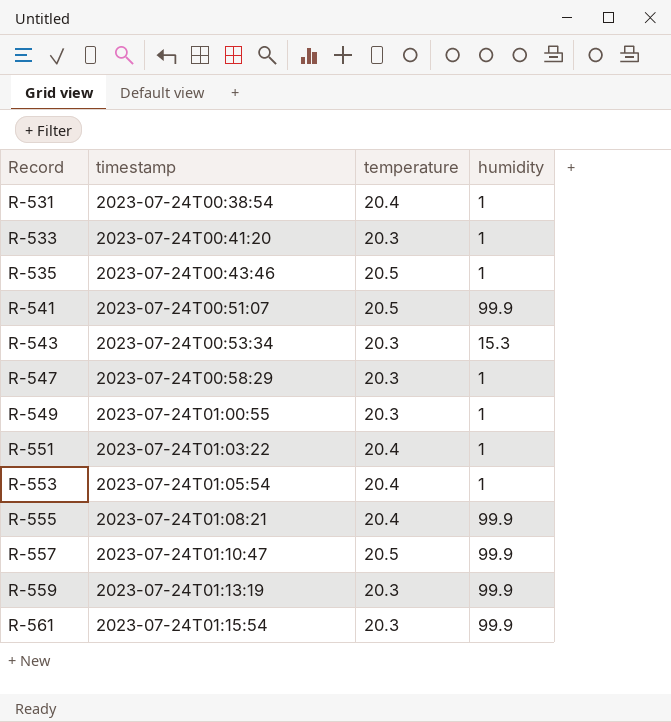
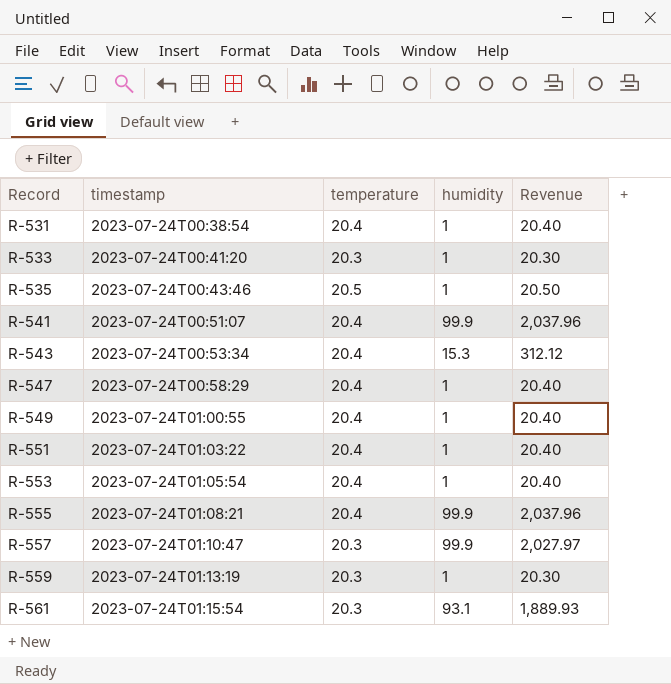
column Revenue | formula: none -> [temperature] * [humidity]
R-541 | temperature: 20.5 -> 20.4
R-543 | temperature: 20.3 -> 20.4
R-547 | temperature: 20.3 -> 20.4
R-549 | temperature: 20.3 -> 20.4
R-557 | temperature: 20.5 -> 20.3
R-559 | humidity: 99.9 -> 1
R-561 | humidity: 99.9 -> 93.1

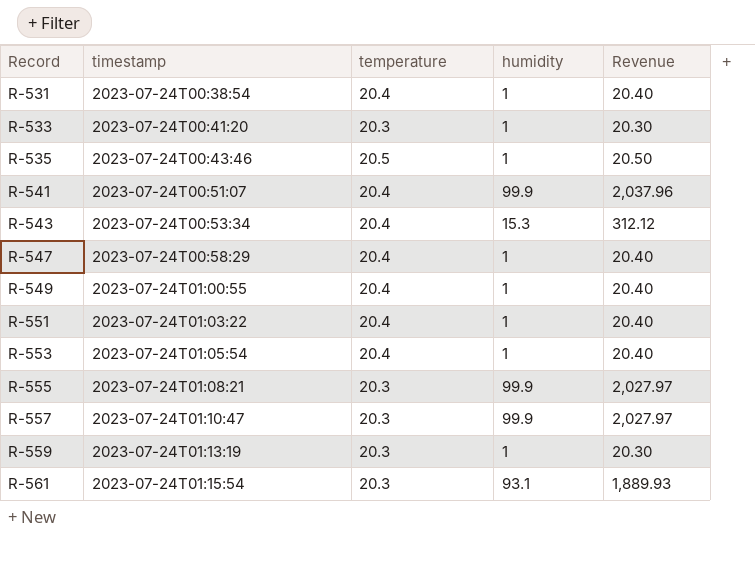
R-555 | temperature: 20.4 -> 20.3
R-555 | Revenue: 2,037.96 -> 2,027.97

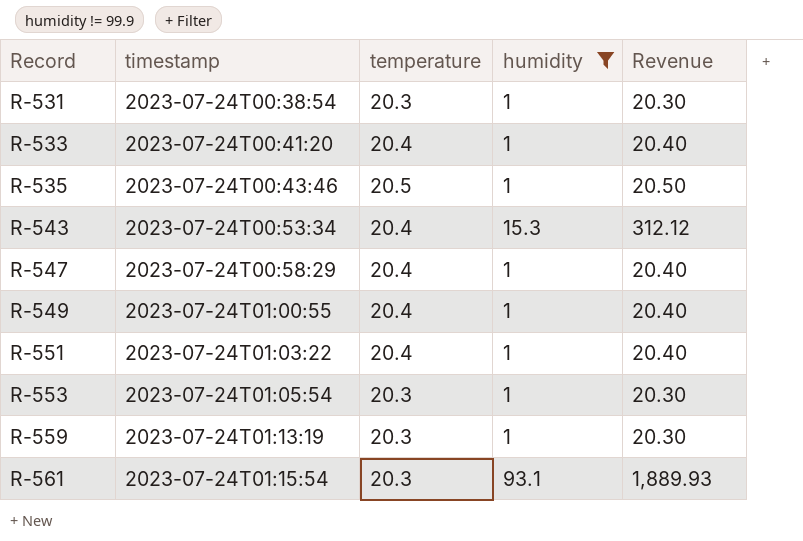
filter: none -> humidity != 99.9
R-531 | temperature: 20.4 -> 20.3
R-531 | Revenue: 20.40 -> 20.30
R-533 | temperature: 20.3 -> 20.4
R-533 | Revenue: 20.30 -> 20.40
R-553 | temperature: 20.4 -> 20.3
R-553 | Revenue: 20.40 -> 20.30

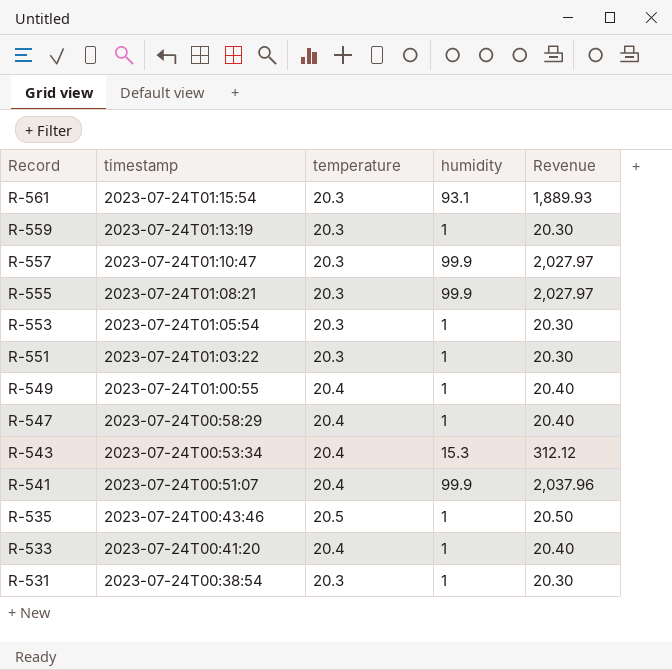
filter: humidity != 99.9 -> none
row order: Record ascending -> Record descending
R-551 | temperature: 20.4 -> 20.3
R-551 | Revenue: 20.40 -> 20.30

